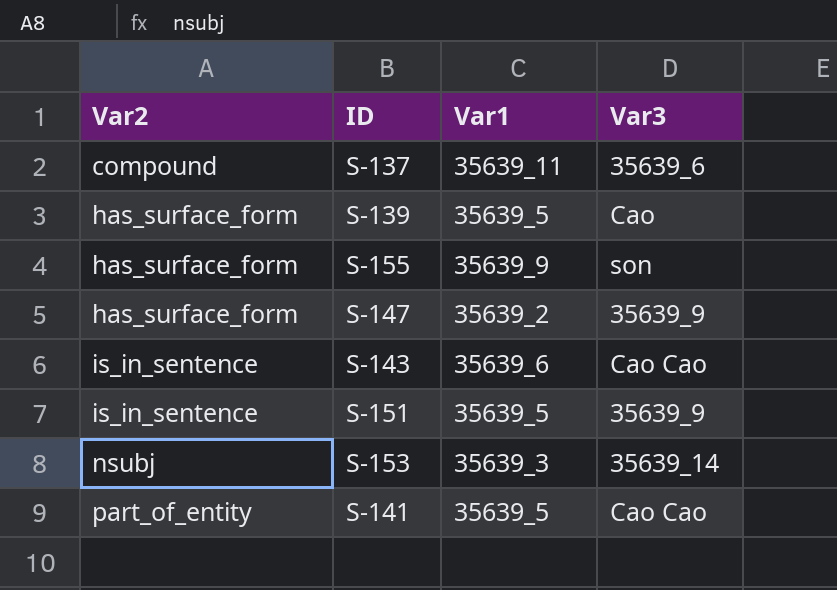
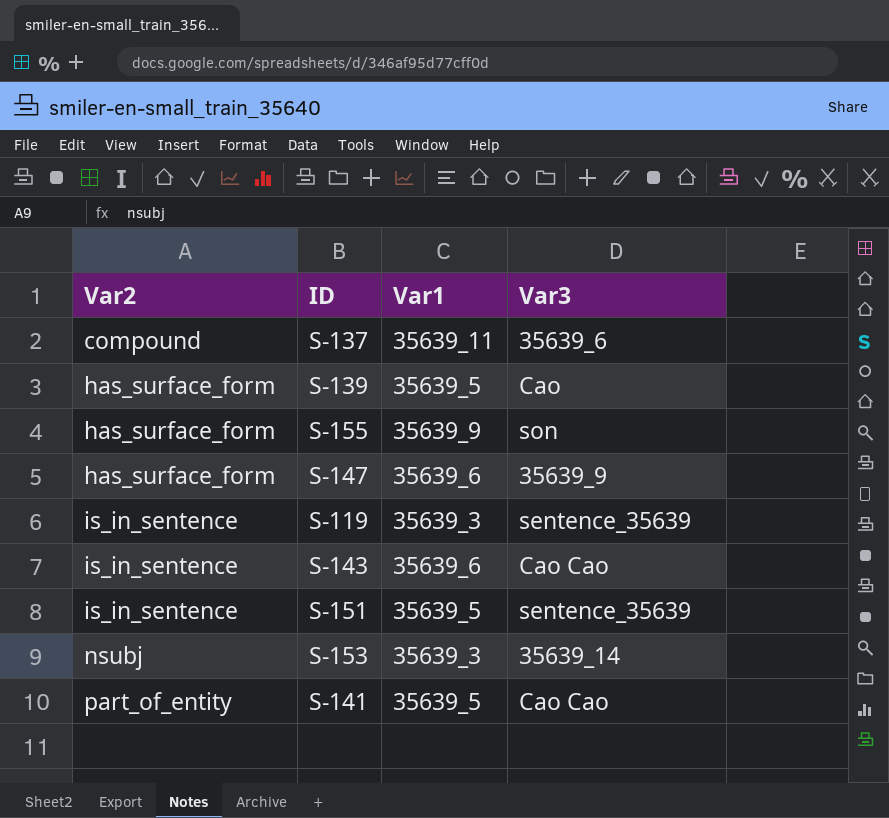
S-147 | Var1: 35639_2 -> 35639_6
row S-119: none -> is_in_sentence | 35639_3 | sentence_35639
S-151 | Var3: 35639_9 -> sentence_35639

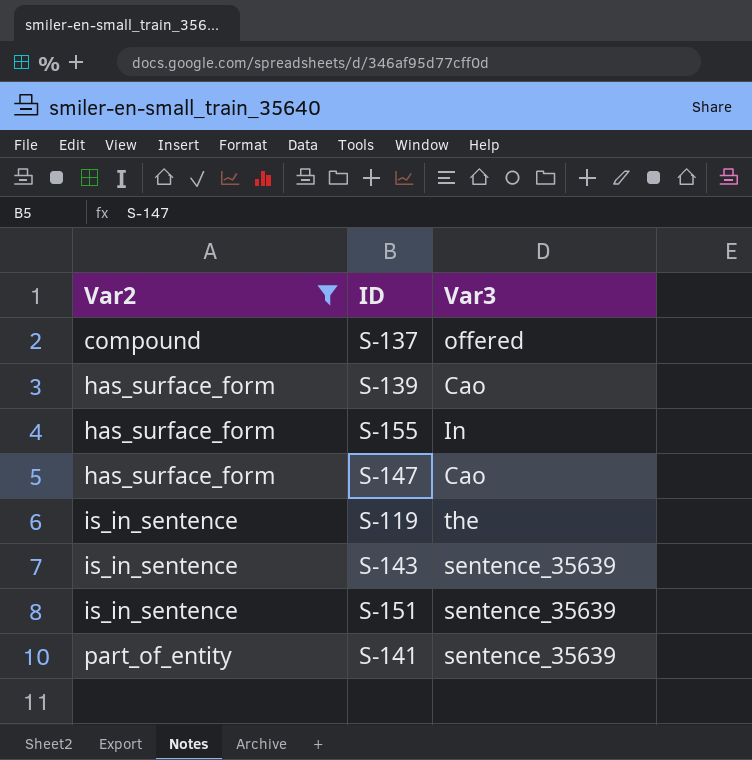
filter: none -> Var2 != nsubj
column Var1 | position: 3 -> none
S-137 | Var3: 35639_6 -> offered
S-155 | Var3: son -> In
S-147 | Var3: 35639_9 -> Cao
S-119 | Var3: sentence_35639 -> the
S-143 | Var3: Cao Cao -> sentence_35639
S-141 | Var3: Cao Cao -> sentence_35639

